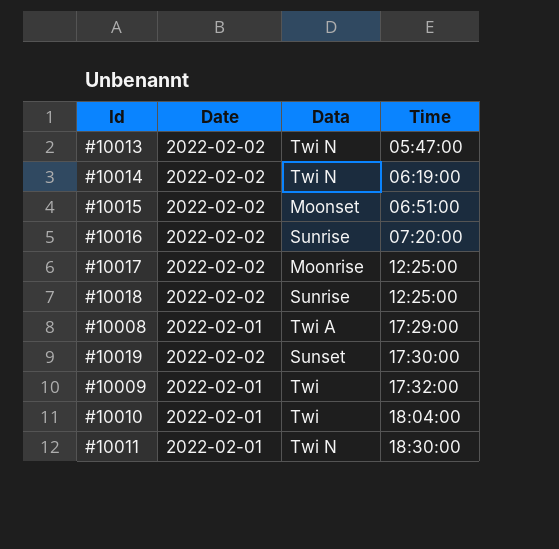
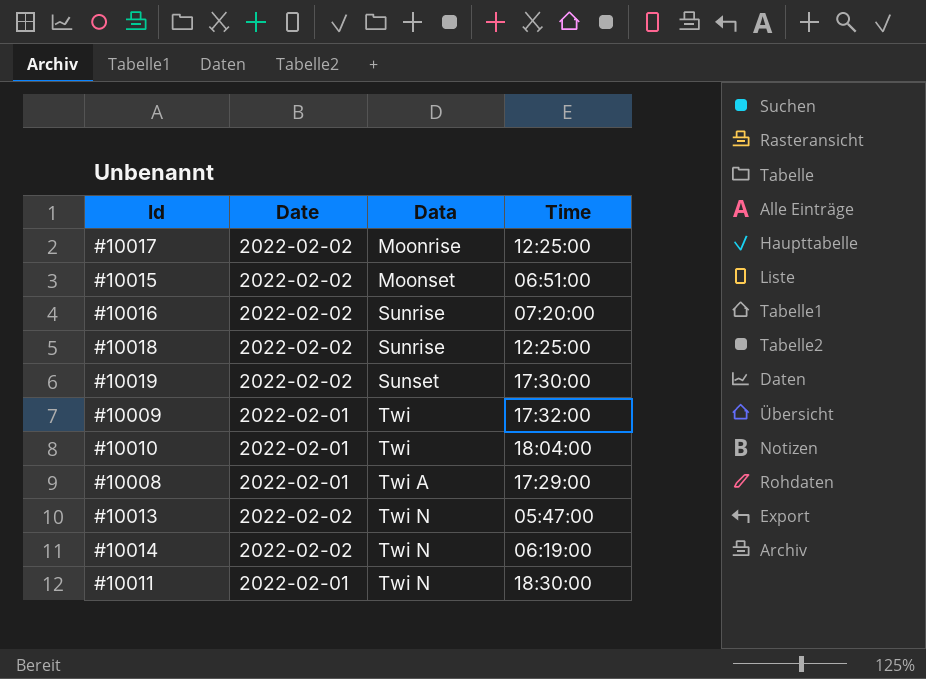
row order: Time ascending -> Data ascending

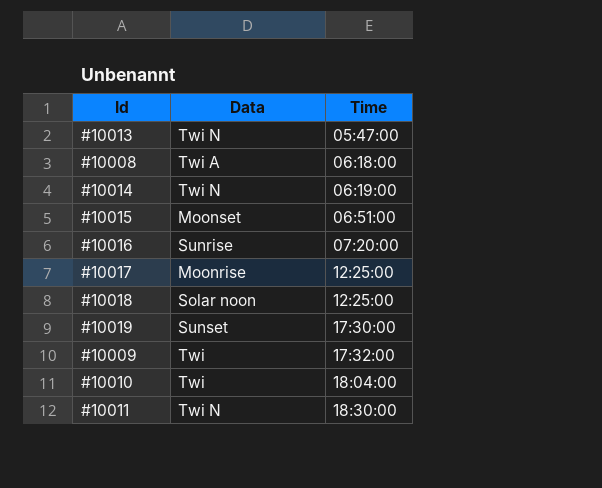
row order: Data ascending -> Time ascending
column Date | position: 2 -> none
#10008 | Time: 17:29:00 -> 06:18:00
#10018 | Data: Sunrise -> Solar noon

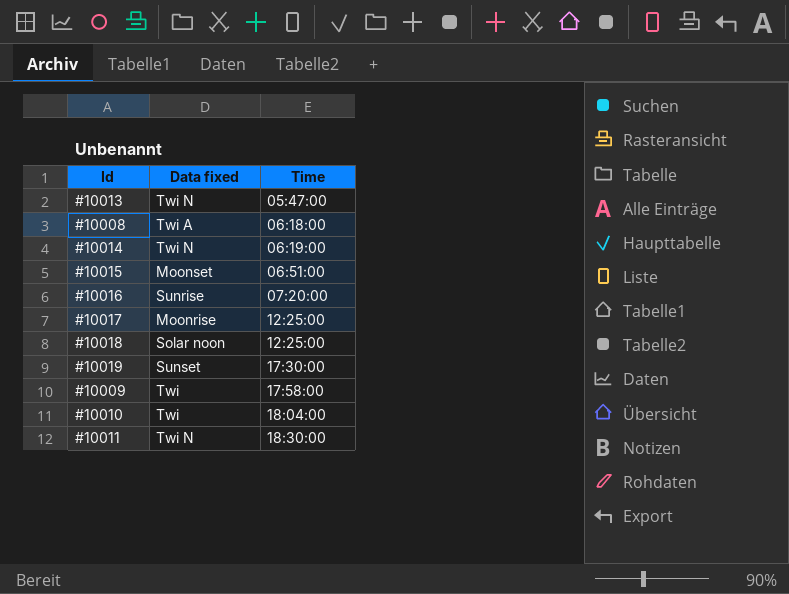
column name: Data -> Data fixed
#10009 | Time: 17:32:00 -> 17:58:00

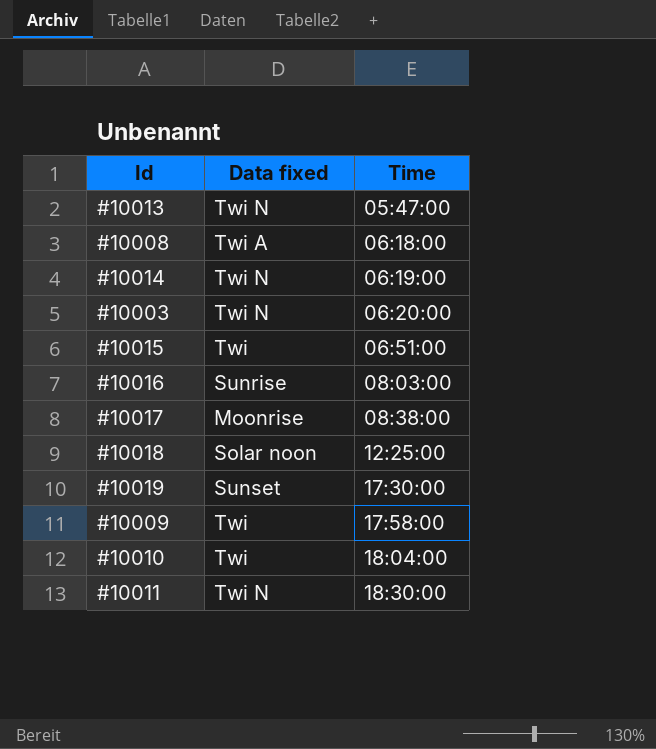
row #10003: none -> Twi N | 06:20:00
#10015 | Data fixed: Moonset -> Twi
#10016 | Time: 07:20:00 -> 08:03:00
#10017 | Time: 12:25:00 -> 08:38:00

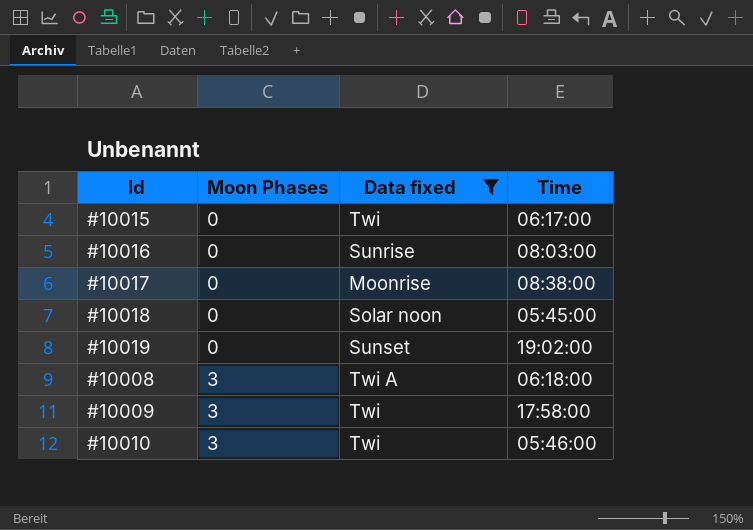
filter: none -> Data fixed != Twi N
row order: Time ascending -> Moon Phases ascending
column Moon Phases | position: none -> 2
#10015 | Time: 06:51:00 -> 06:17:00
#10018 | Time: 12:25:00 -> 05:45:00
#10019 | Time: 17:30:00 -> 19:02:00
#10010 | Time: 18:04:00 -> 05:46:00

